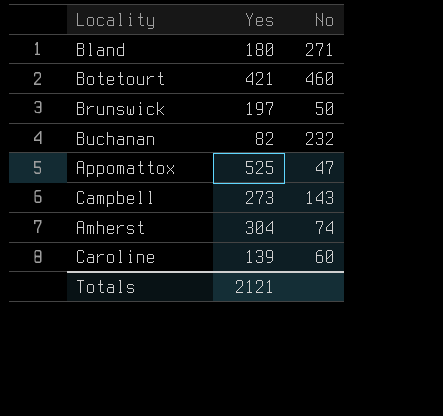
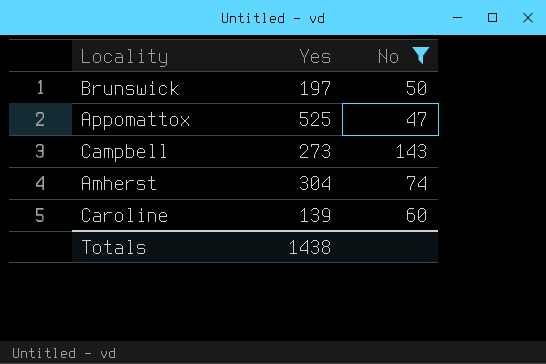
filter: none -> No <= 143
Totals | Yes: 2121 -> 1438

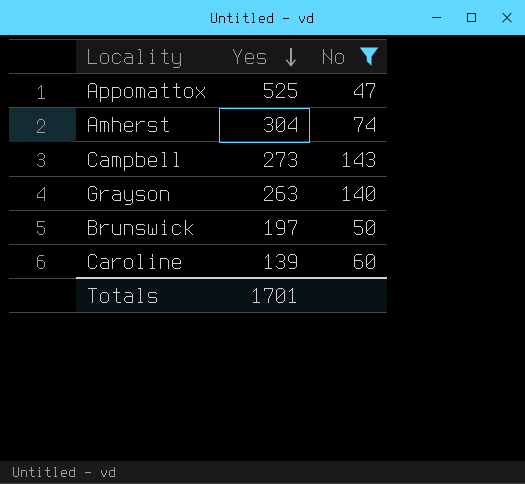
row order: none -> Yes descending
row Grayson: none -> 263 | 140
Totals | Yes: 1438 -> 1701

